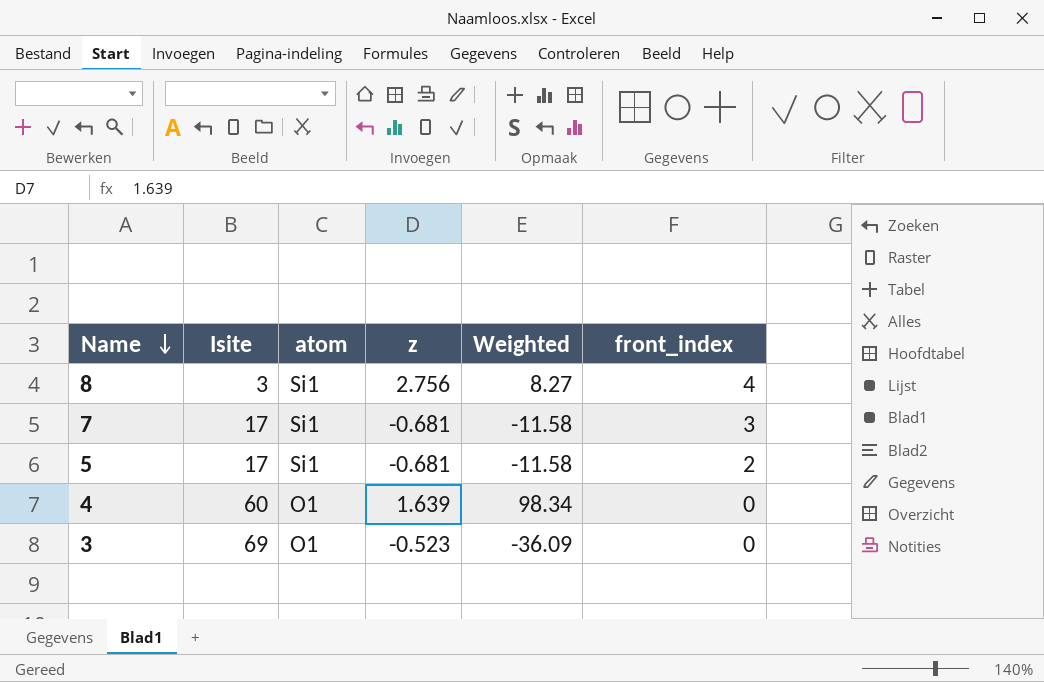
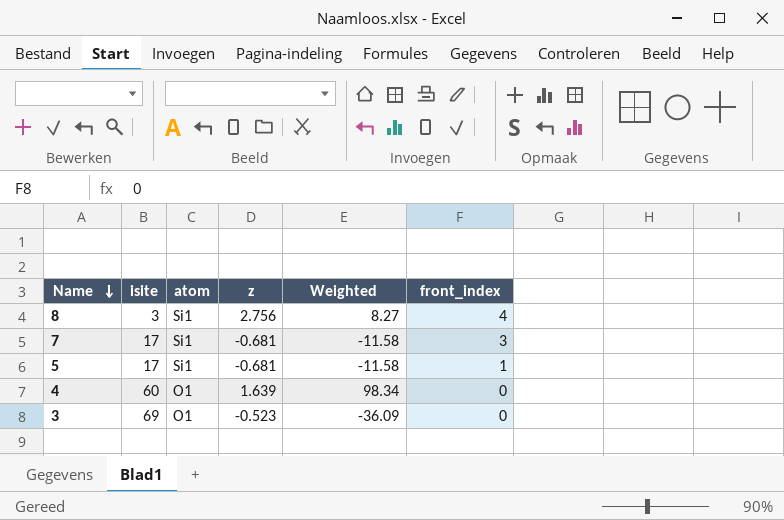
column name: Isite -> isite
5 | front_index: 2 -> 1

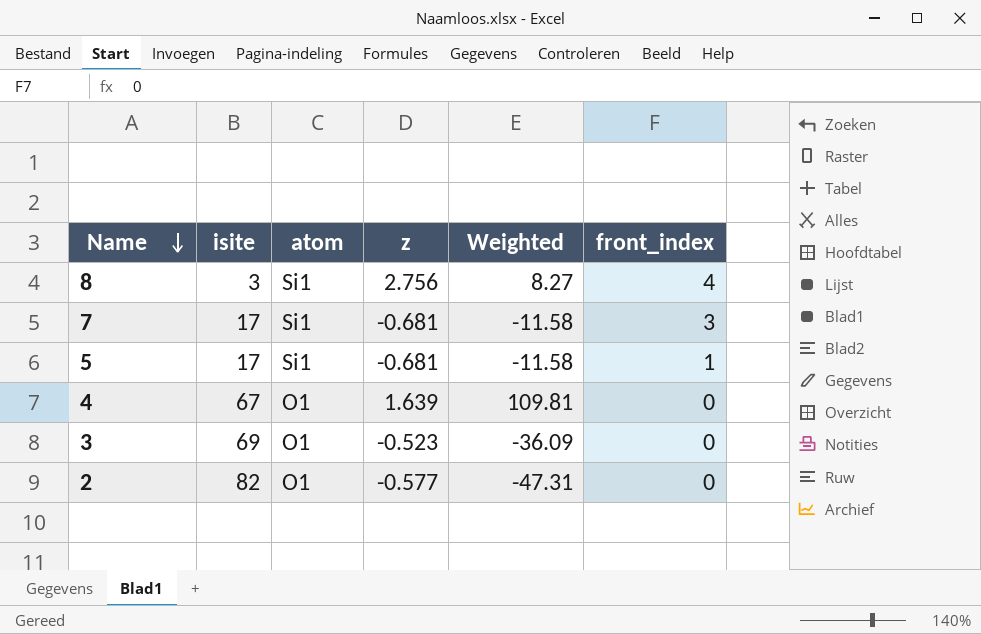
4 | isite: 60 -> 67
4 | Weighted: 98.34 -> 109.81
row 2: none -> 82 | O1 | -0.577 | -47.31 | 0

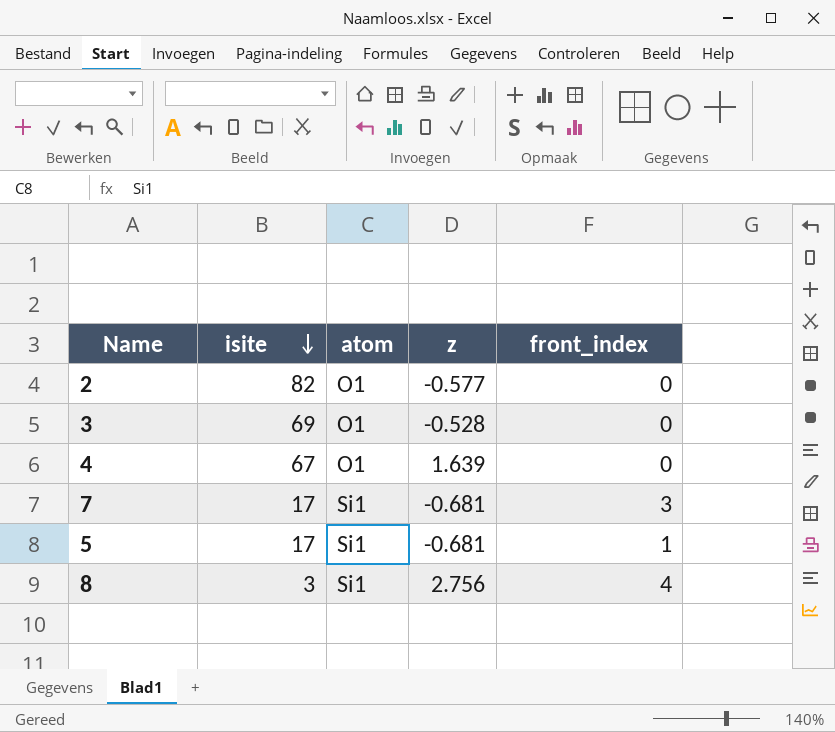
row order: Name descending -> isite descending
column Weighted | formula: [isite] * [z] -> none
3 | z: -0.523 -> -0.528

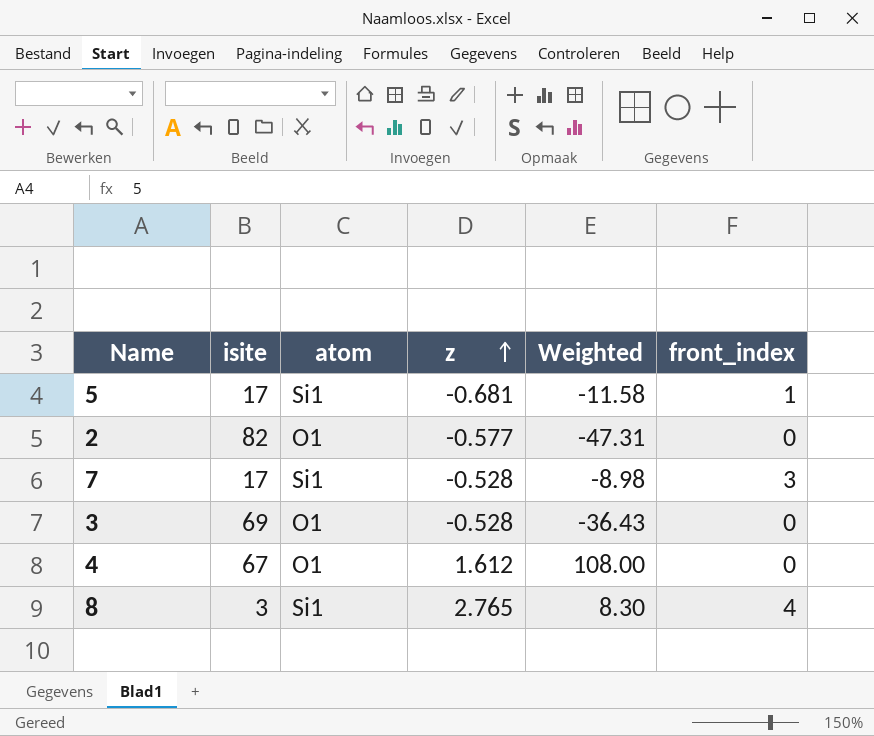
row order: isite descending -> z ascending
column Weighted | formula: none -> [isite] * [z]
7 | z: -0.681 -> -0.528
4 | z: 1.639 -> 1.612
8 | z: 2.756 -> 2.765

